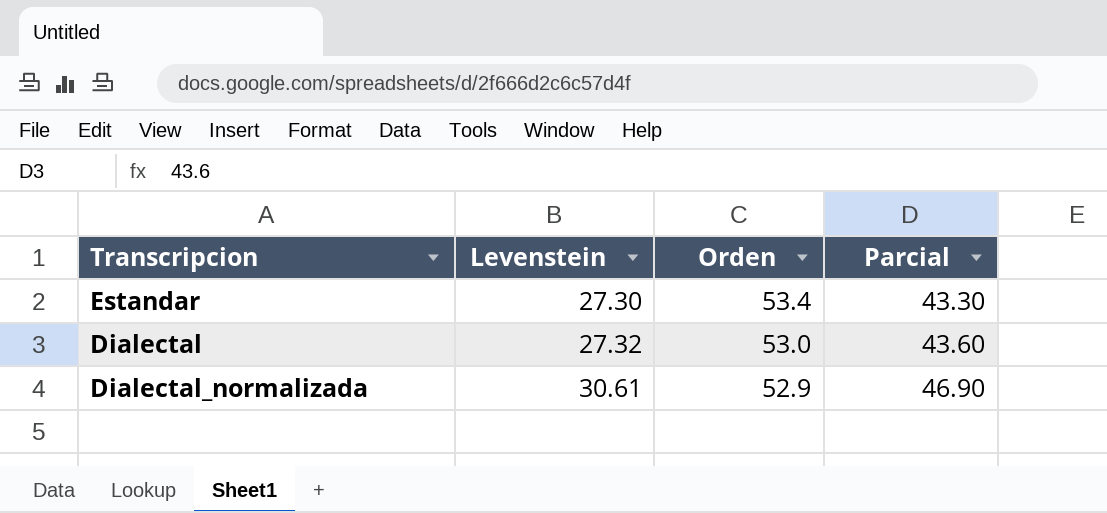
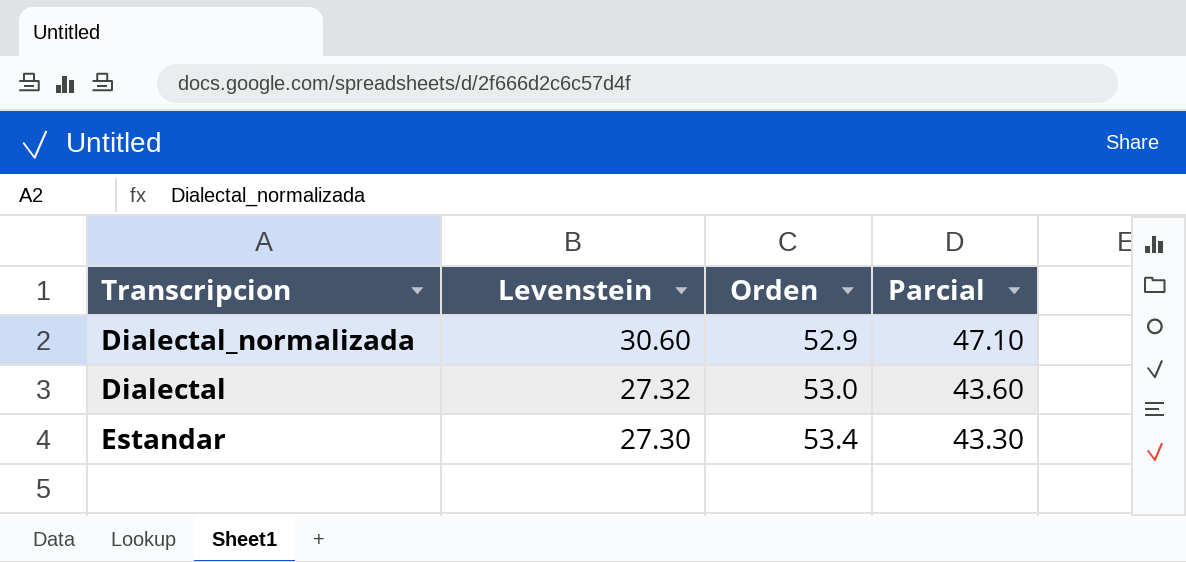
row order: Levenstein ascending -> Levenstein descending
Dialectal_normalizada | Levenstein: 30.61 -> 30.60
Dialectal_normalizada | Parcial: 46.90 -> 47.10

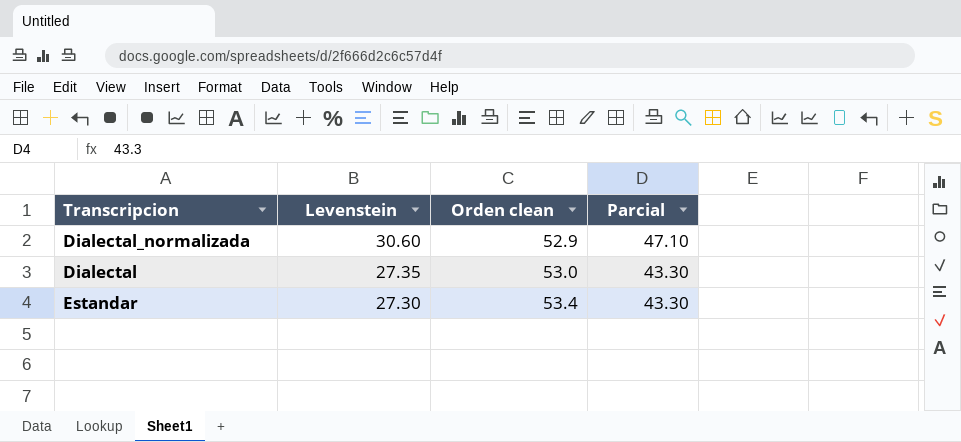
column name: Orden -> Orden clean
Dialectal | Levenstein: 27.32 -> 27.35
Dialectal | Parcial: 43.60 -> 43.30

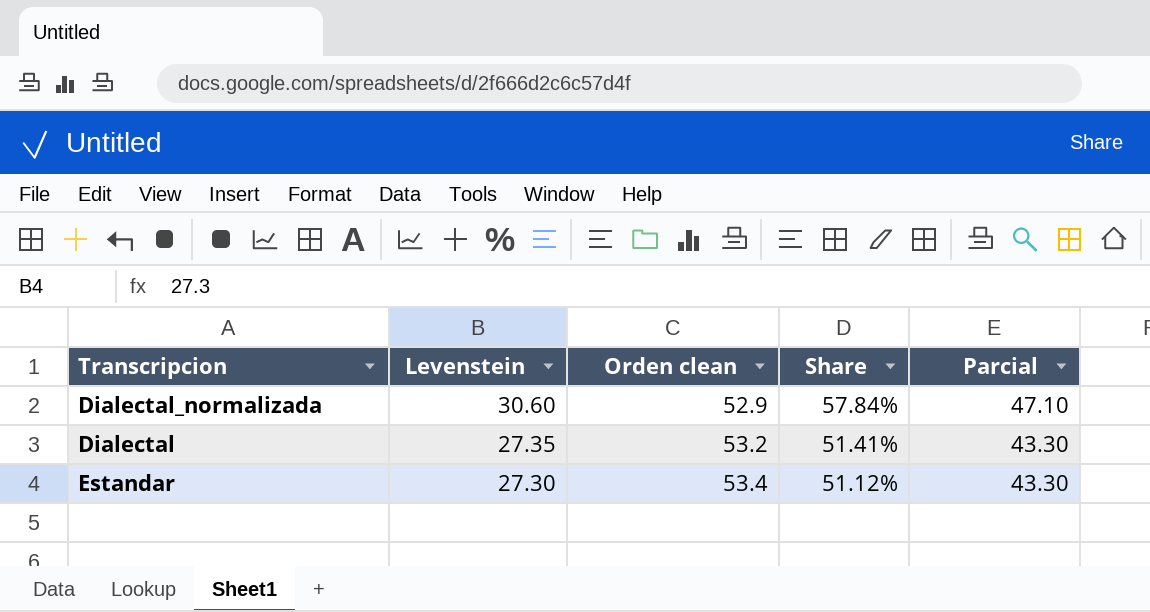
column Share | formula: none -> [Levenstein] / [Orden clean]
Dialectal | Orden clean: 53.0 -> 53.2

